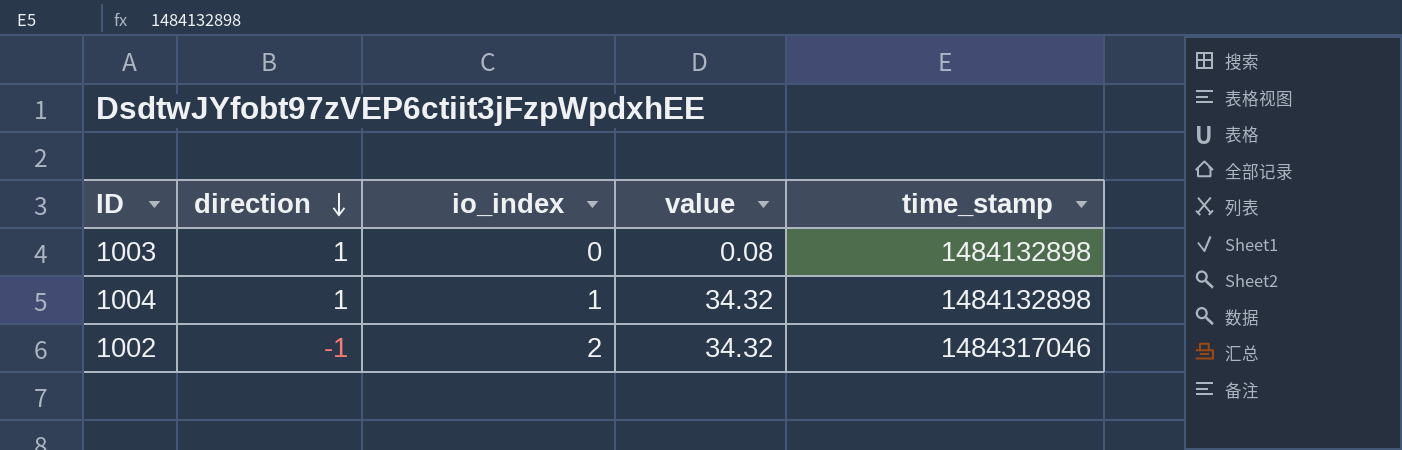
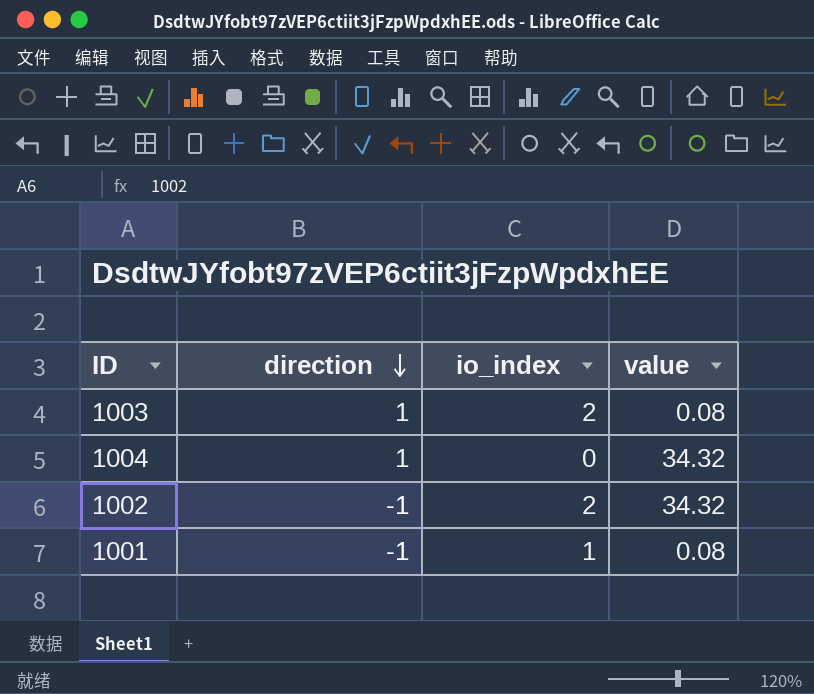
column time_stamp | position: 5 -> none
1003 | io_index: 0 -> 2
1004 | io_index: 1 -> 0
row 1001: none -> -1 | 1 | 0.08

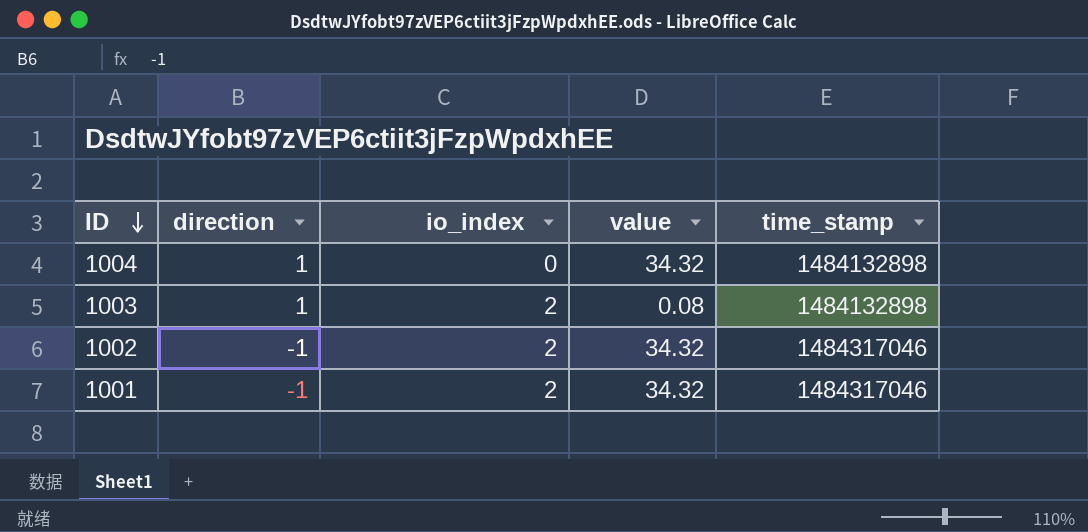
row order: direction descending -> ID descending
column time_stamp | position: none -> 5
1001 | io_index: 1 -> 2
1001 | value: 0.08 -> 34.32

